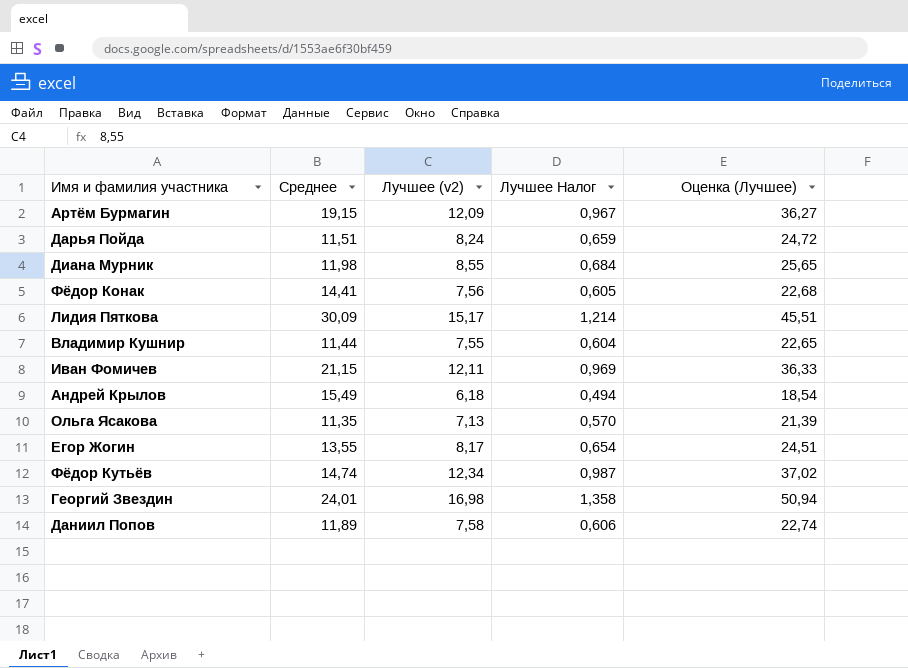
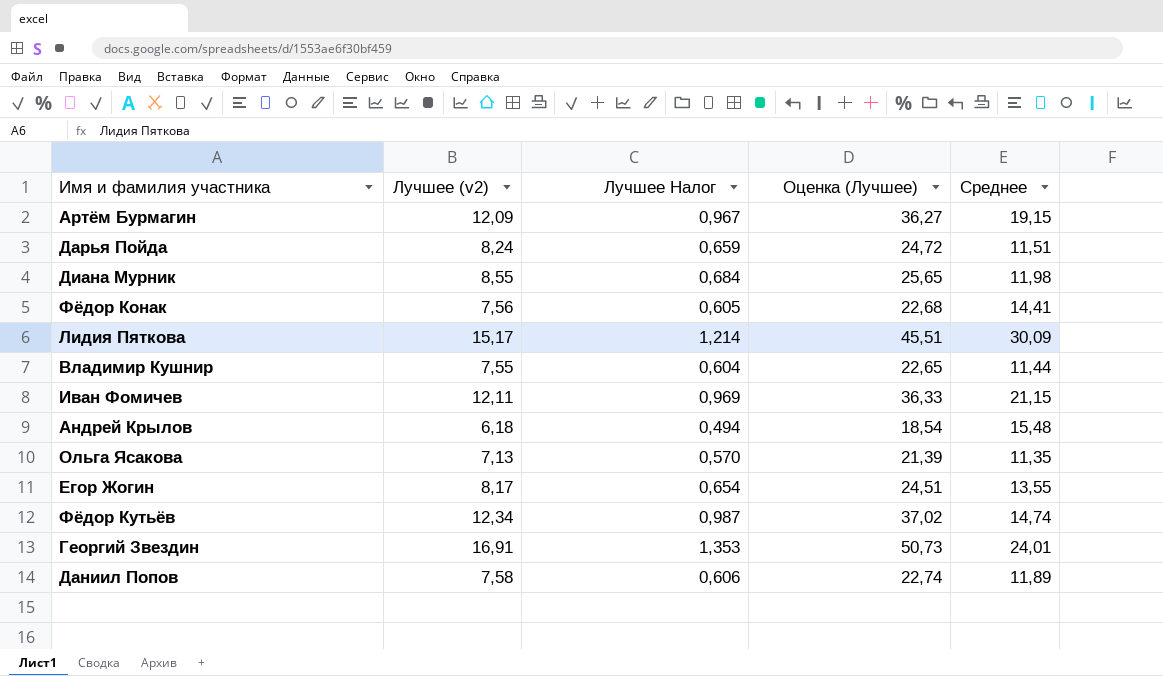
column Среднее | position: 2 -> 5
Андрей Крылов | Среднее: 15,49 -> 15,48
Георгий Звездин | Лучшее (v2): 16,98 -> 16,91
Георгий Звездин | Лучшее Налог: 1,358 -> 1,353
Георгий Звездин | Оценка (Лучшее): 50,94 -> 50,73

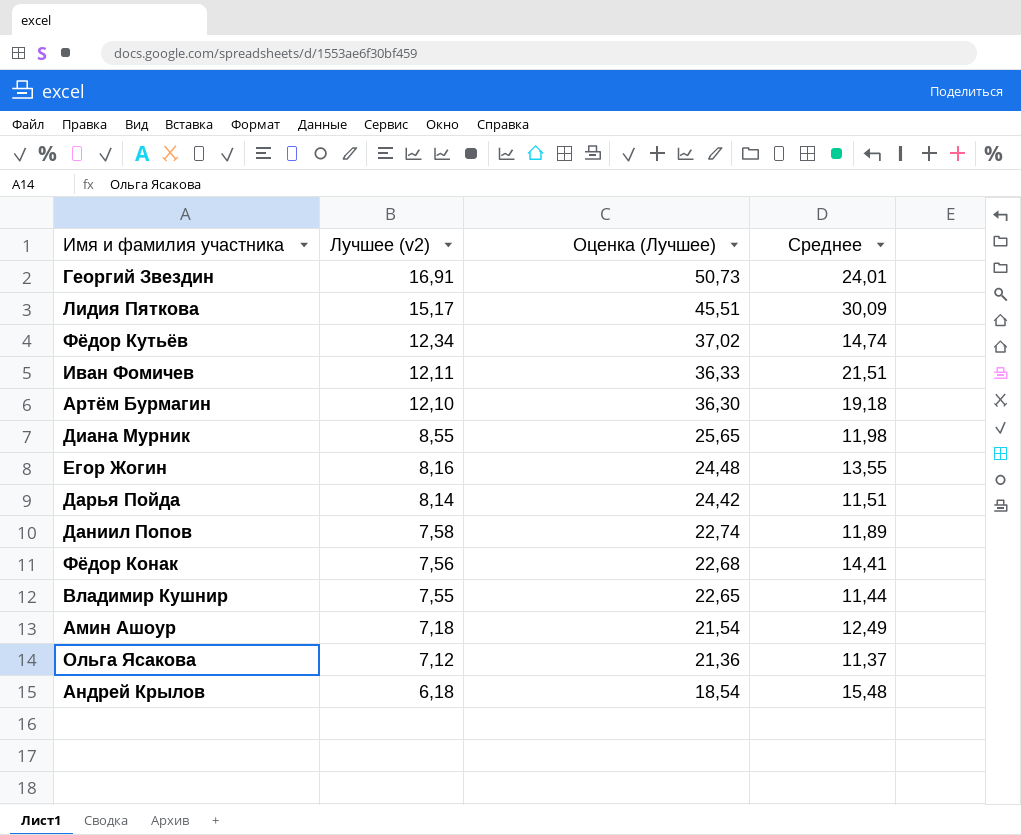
row order: none -> Лучшее (v2) descending
column Лучшее Налог | formula: [Лучшее (v2)] * 0,08 -> none
Иван Фомичев | Среднее: 21,15 -> 21,51
Артём Бурмагин | Лучшее (v2): 12,09 -> 12,10
Артём Бурмагин | Оценка (Лучшее): 36,27 -> 36,30
Артём Бурмагин | Среднее: 19,15 -> 19,18
Егор Жогин | Лучшее (v2): 8,17 -> 8,16
Егор Жогин | Оценка (Лучшее): 24,51 -> 24,48
Дарья Пойда | Лучшее (v2): 8,24 -> 8,14
Дарья Пойда | Оценка (Лучшее): 24,72 -> 24,42
row Амин Ашоур: none -> 7,18 | 21,54 | 12,49
Ольга Ясакова | Лучшее (v2): 7,13 -> 7,12
Ольга Ясакова | Оценка (Лучшее): 21,39 -> 21,36
Ольга Ясакова | Среднее: 11,35 -> 11,37

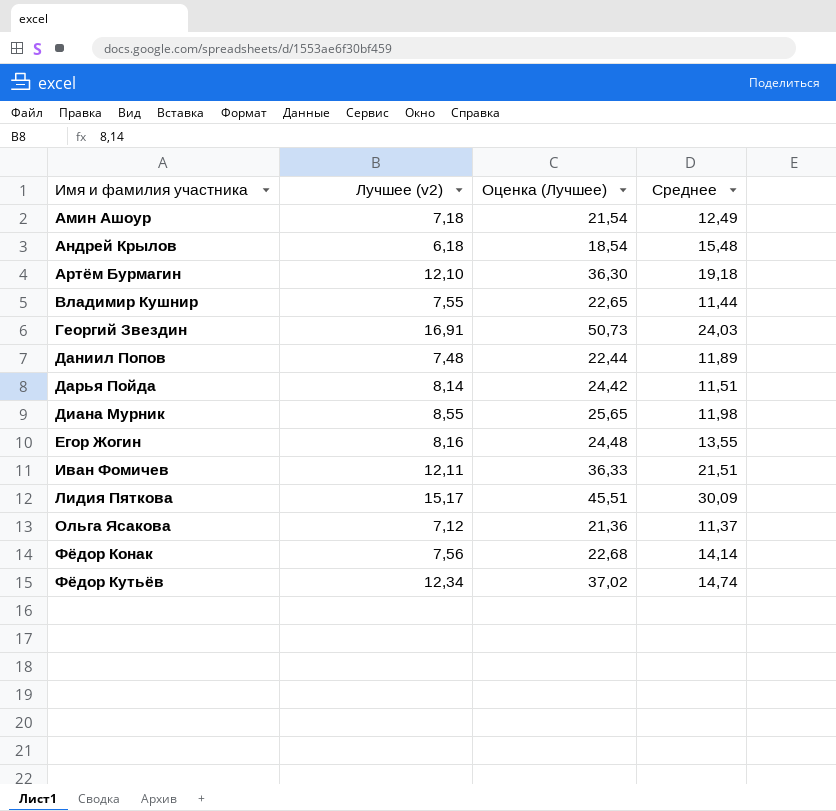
row order: Лучшее (v2) descending -> Имя и фамилия участника ascending
Георгий Звездин | Среднее: 24,01 -> 24,03
Даниил Попов | Лучшее (v2): 7,58 -> 7,48
Даниил Попов | Оценка (Лучшее): 22,74 -> 22,44
Фёдор Конак | Среднее: 14,41 -> 14,14

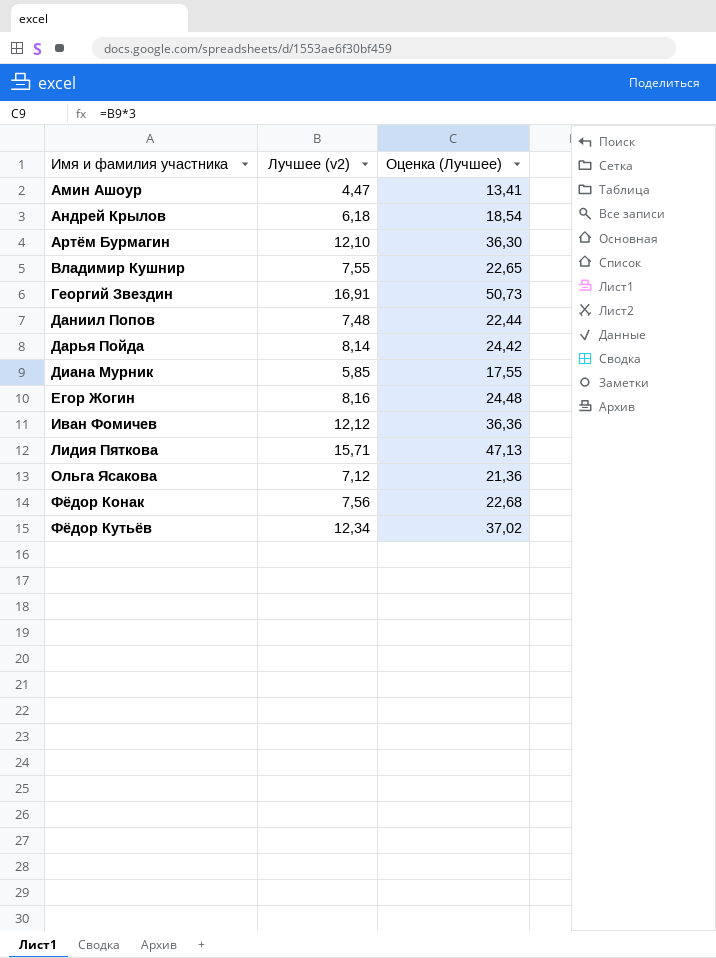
column Среднее | position: 4 -> none
Амин Ашоур | Лучшее (v2): 7,18 -> 4,47
Амин Ашоур | Оценка (Лучшее): 21,54 -> 13,41
Диана Мурник | Лучшее (v2): 8,55 -> 5,85
Диана Мурник | Оценка (Лучшее): 25,65 -> 17,55
Иван Фомичев | Лучшее (v2): 12,11 -> 12,12
Иван Фомичев | Оценка (Лучшее): 36,33 -> 36,36
Лидия Пяткова | Лучшее (v2): 15,17 -> 15,71
Лидия Пяткова | Оценка (Лучшее): 45,51 -> 47,13

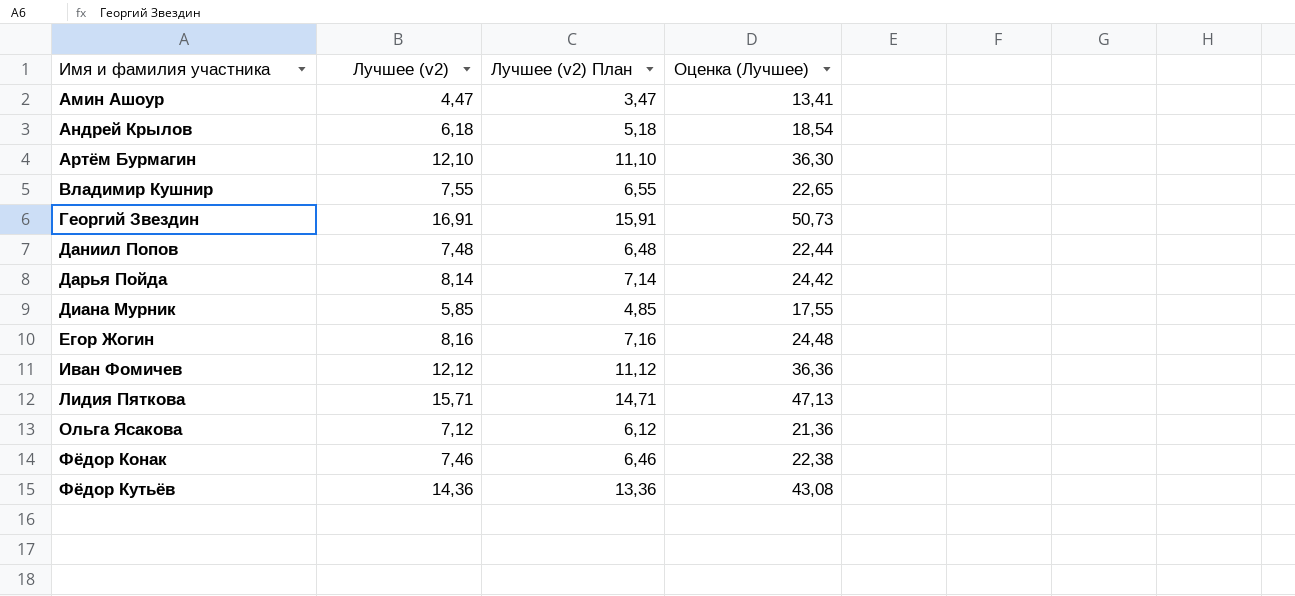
column Лучшее (v2) План | formula: none -> [Лучшее (v2)] - 1
Фёдор Конак | Лучшее (v2): 7,56 -> 7,46
Фёдор Конак | Оценка (Лучшее): 22,68 -> 22,38
Фёдор Кутьёв | Лучшее (v2): 12,34 -> 14,36
Фёдор Кутьёв | Оценка (Лучшее): 37,02 -> 43,08

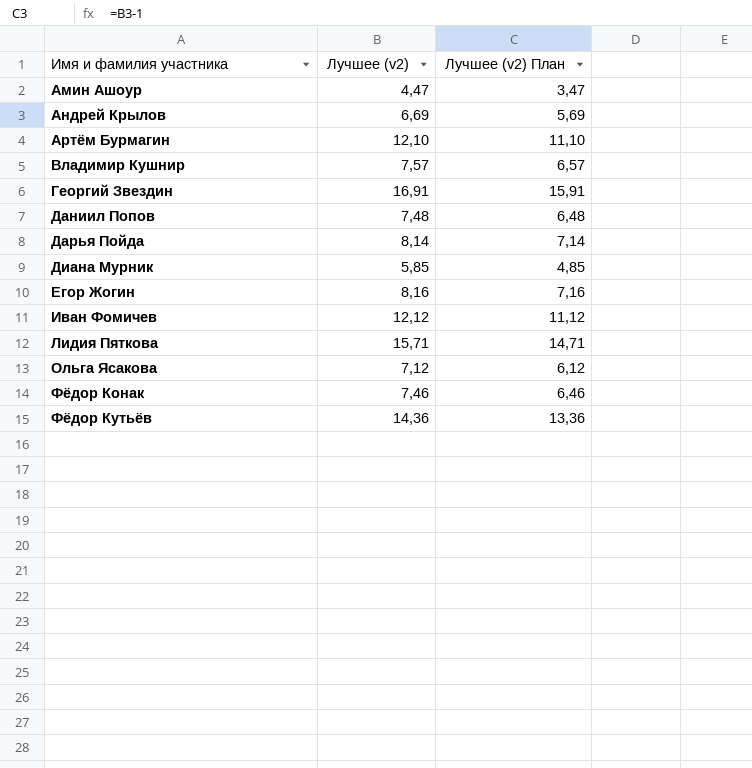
column Оценка (Лучшее) | formula: [Лучшее (v2)] * 3 -> none
Андрей Крылов | Лучшее (v2): 6,18 -> 6,69
Андрей Крылов | Лучшее (v2) План: 5,18 -> 5,69
Владимир Кушнир | Лучшее (v2): 7,55 -> 7,57
Владимир Кушнир | Лучшее (v2) План: 6,55 -> 6,57

